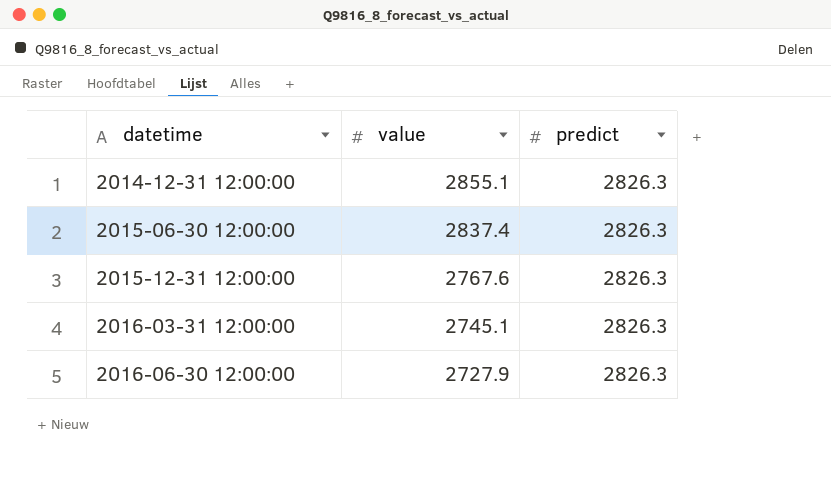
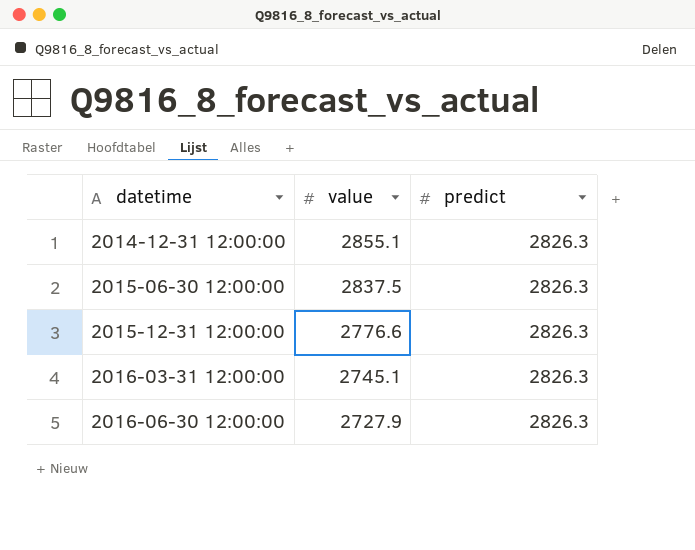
2015-06-30 12:00:00 | value: 2837.4 -> 2837.5
2015-12-31 12:00:00 | value: 2767.6 -> 2776.6

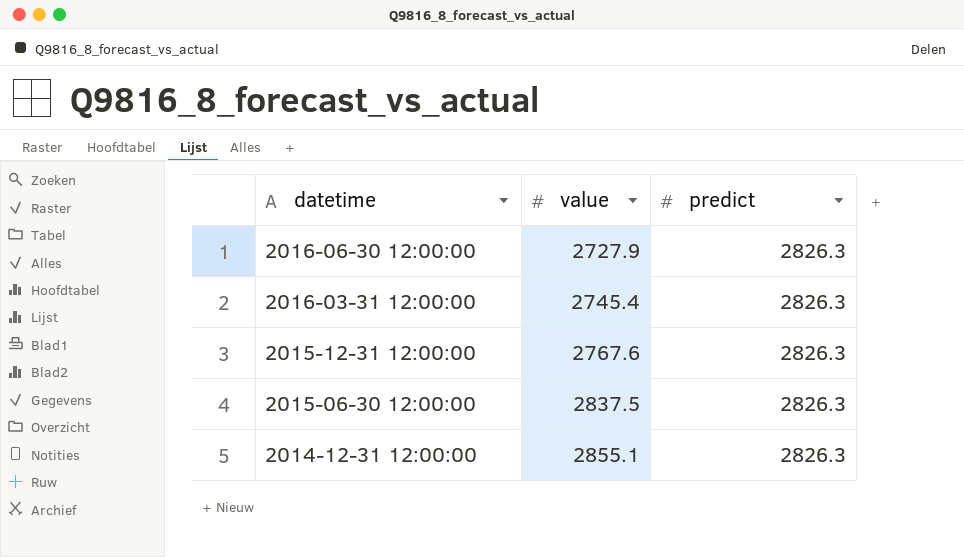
row order: datetime ascending -> datetime descending
2016-03-31 12:00:00 | value: 2745.1 -> 2745.4
2015-12-31 12:00:00 | value: 2776.6 -> 2767.6

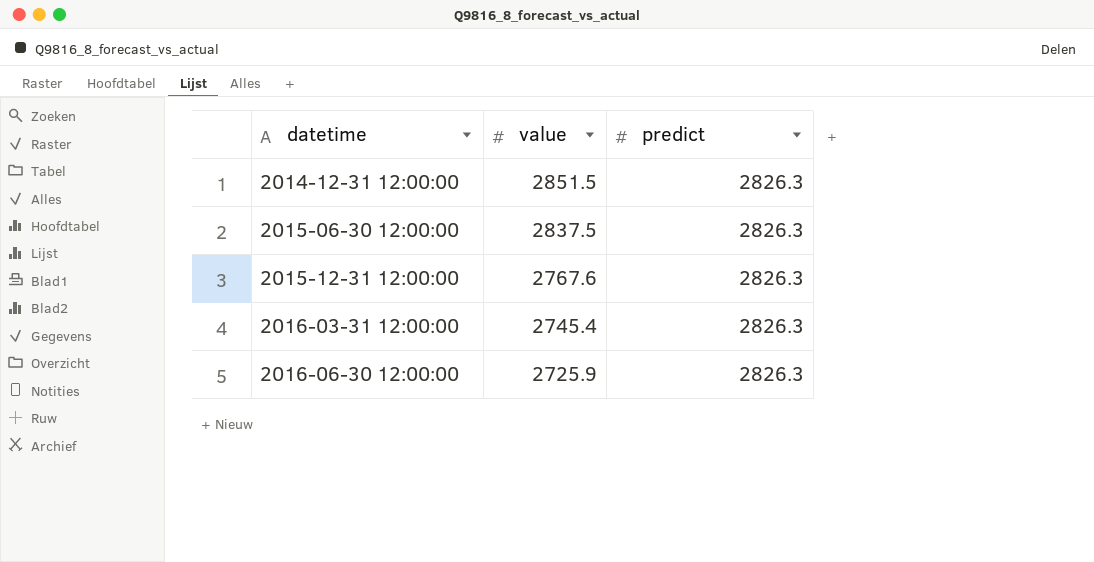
row order: datetime descending -> datetime ascending
2014-12-31 12:00:00 | value: 2855.1 -> 2851.5
2016-06-30 12:00:00 | value: 2727.9 -> 2725.9

